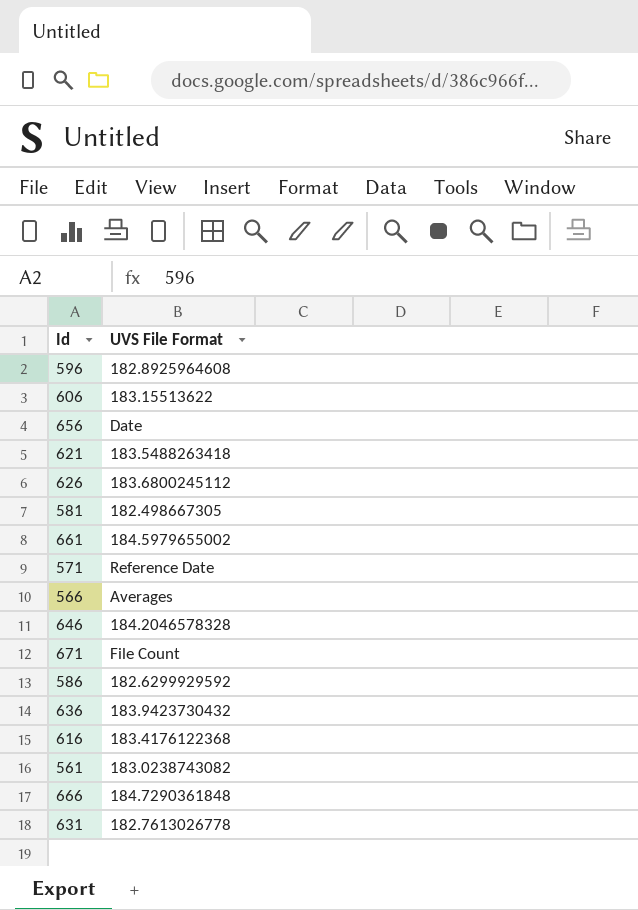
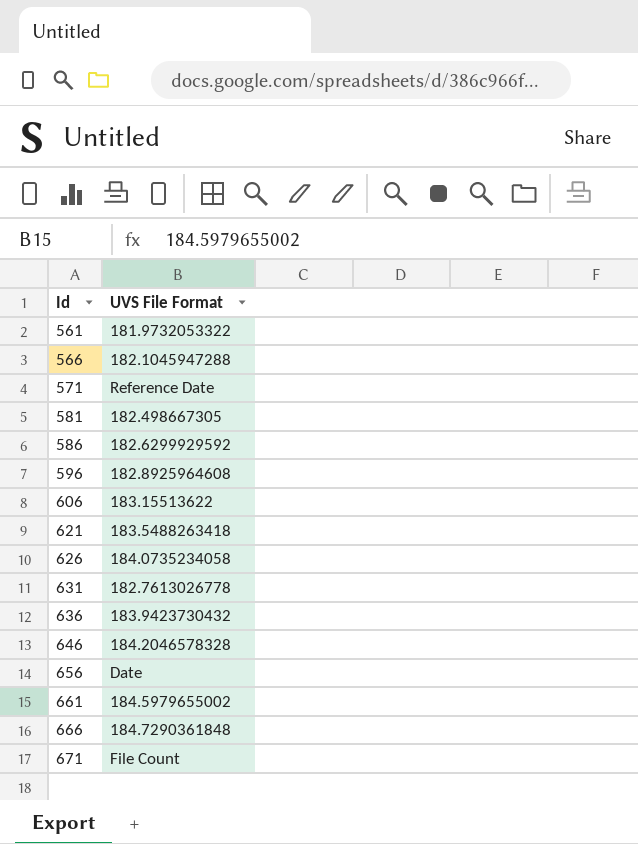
row order: none -> Id ascending
row 616: 183.4176122368 -> none
561 | UVS File Format: 183.0238743082 -> 181.9732053322
566 | UVS File Format: Averages -> 182.1045947288
626 | UVS File Format: 183.6800245112 -> 184.0735234058

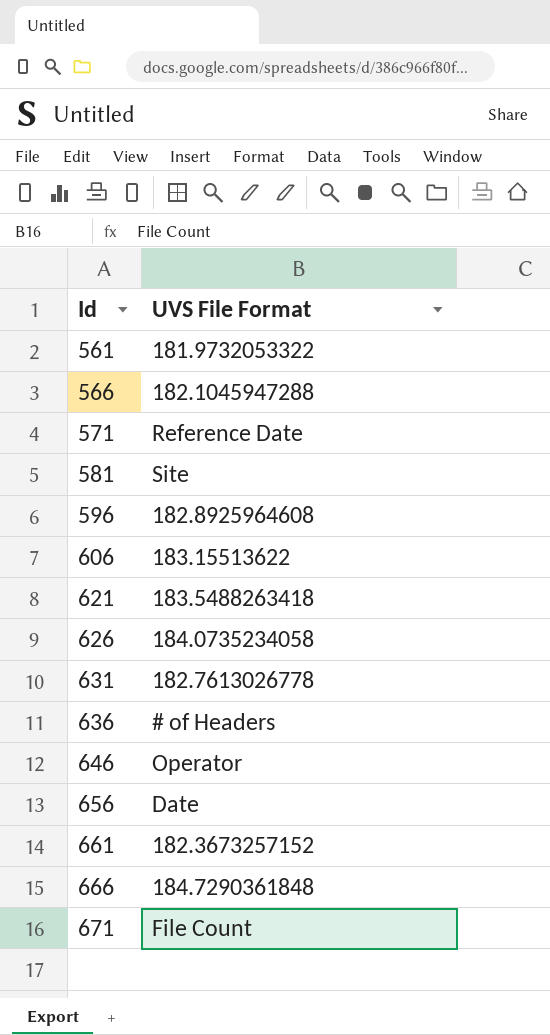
row 586: 182.6299929592 -> none
581 | UVS File Format: 182.498667305 -> Site
636 | UVS File Format: 183.9423730432 -> # of Headers
646 | UVS File Format: 184.2046578328 -> Operator
661 | UVS File Format: 184.5979655002 -> 182.3673257152

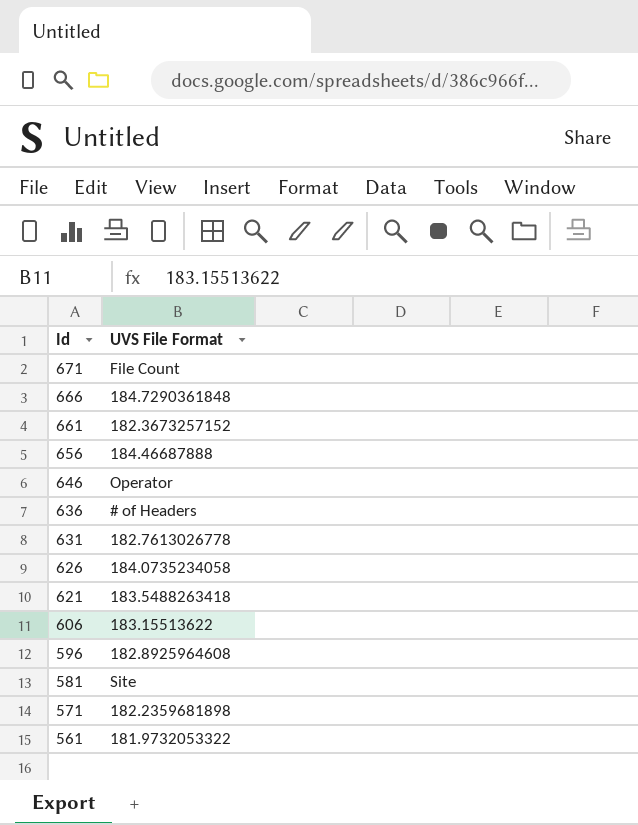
row order: Id ascending -> Id descending
row 566: 182.1045947288 -> none
656 | UVS File Format: Date -> 184.46687888
571 | UVS File Format: Reference Date -> 182.2359681898

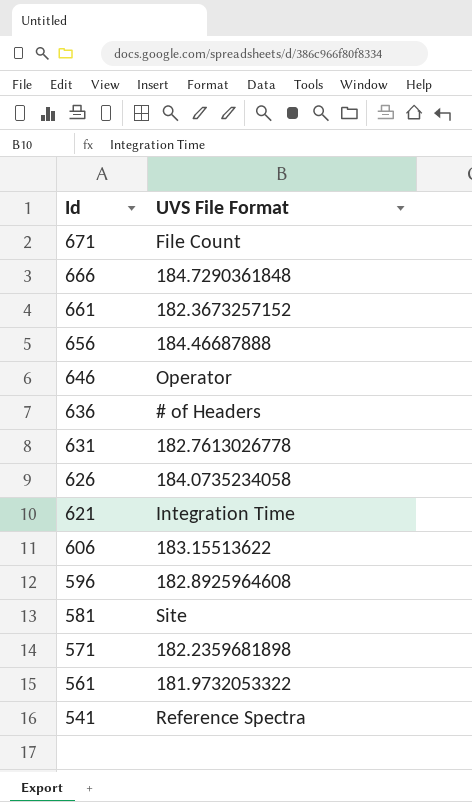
621 | UVS File Format: 183.5488263418 -> Integration Time
row 541: none -> Reference Spectra

